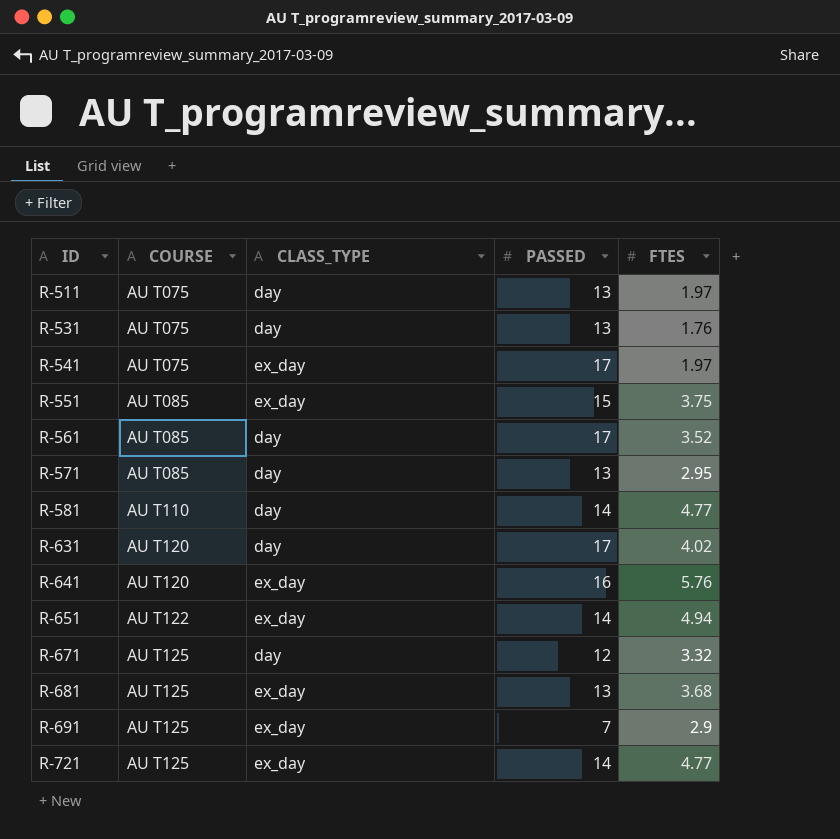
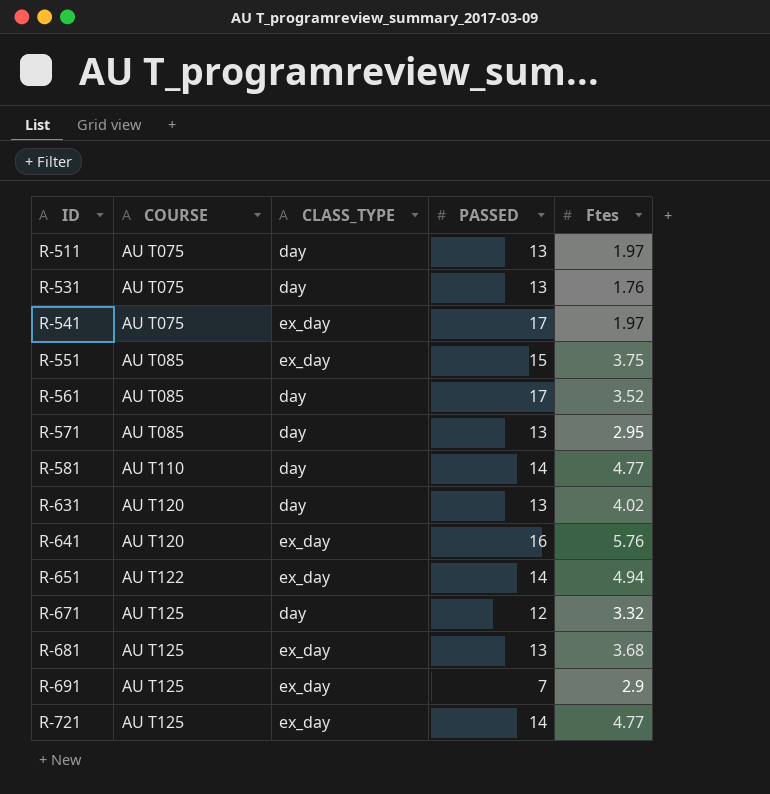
column name: FTES -> Ftes
R-631 | PASSED: 17 -> 13

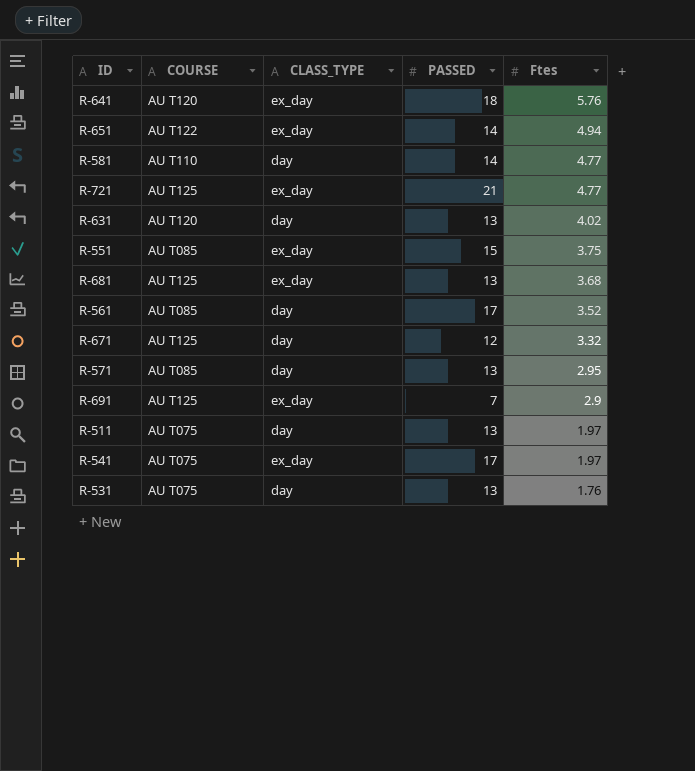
row order: ID ascending -> Ftes descending
R-641 | PASSED: 16 -> 18
R-721 | PASSED: 14 -> 21

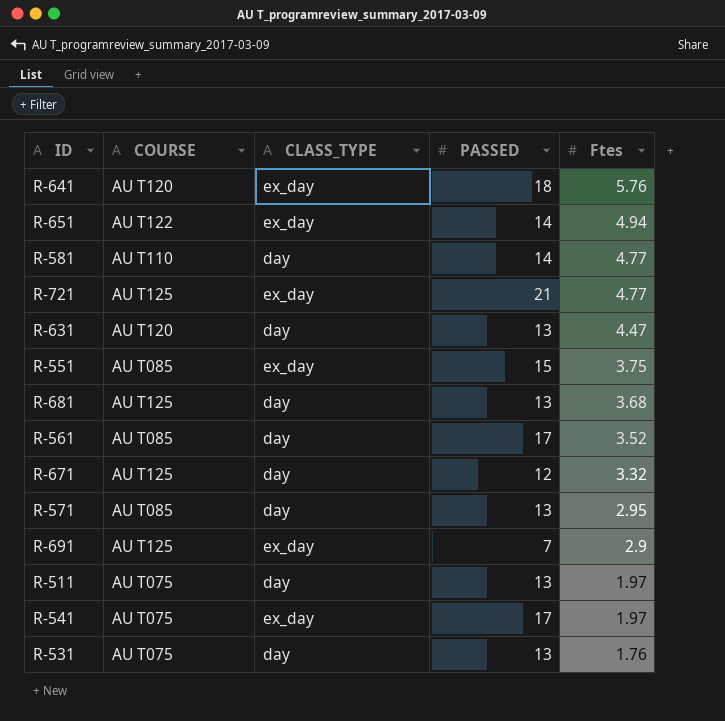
R-631 | Ftes: 4.02 -> 4.47
R-681 | CLASS_TYPE: ex_day -> day

